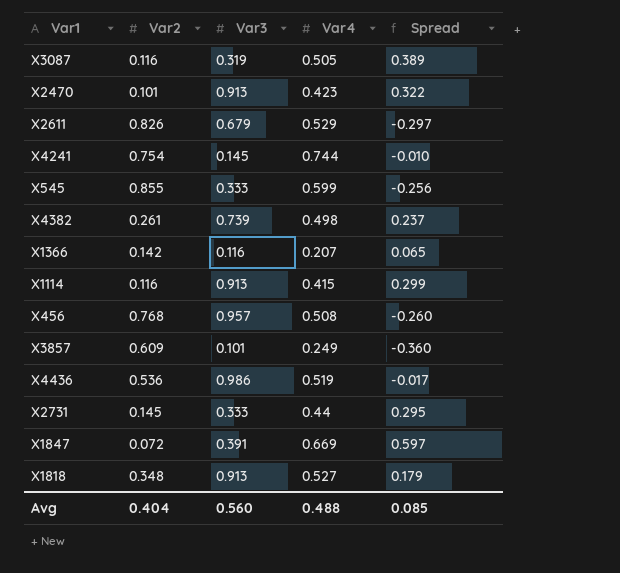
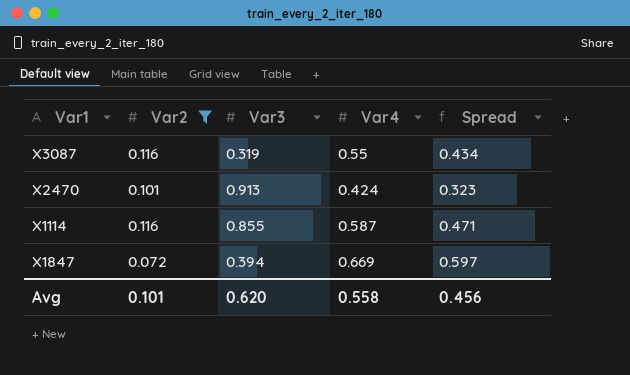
filter: none -> Var2 <= 0.116
X3087 | Var4: 0.505 -> 0.55
X3087 | Spread: 0.389 -> 0.434
X2470 | Var4: 0.423 -> 0.424
X2470 | Spread: 0.322 -> 0.323
X1114 | Var3: 0.913 -> 0.855
X1114 | Var4: 0.415 -> 0.587
X1114 | Spread: 0.299 -> 0.471
X1847 | Var3: 0.391 -> 0.394
Avg | Var2: 0.404 -> 0.101
Avg | Var3: 0.560 -> 0.620
Avg | Var4: 0.488 -> 0.558
Avg | Spread: 0.085 -> 0.456

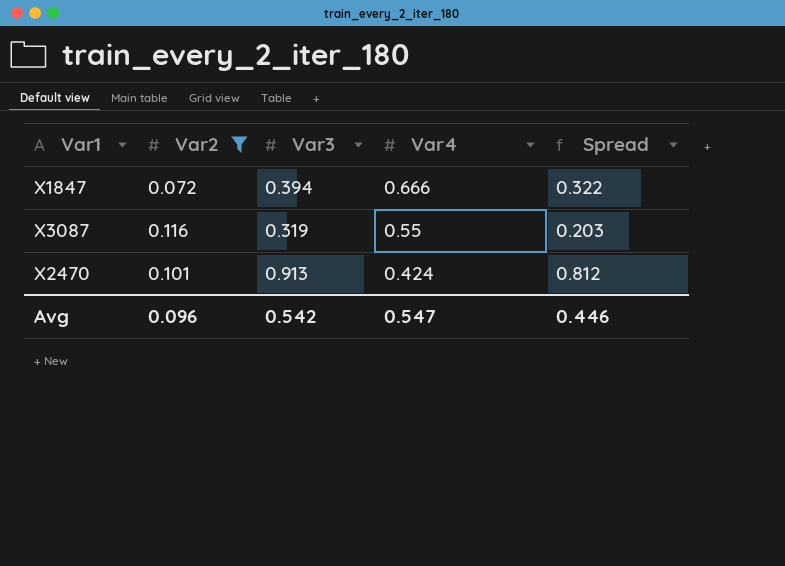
row order: none -> Var4 descending
column Spread | formula: [Var4] - [Var2] -> [Var3] - [Var2]
row X1114: 0.116 | 0.855 | 0.587 | 0.471 -> none
X1847 | Var4: 0.669 -> 0.666
Avg | Var2: 0.101 -> 0.096
Avg | Var3: 0.620 -> 0.542
Avg | Var4: 0.558 -> 0.547
Avg | Spread: 0.456 -> 0.446

